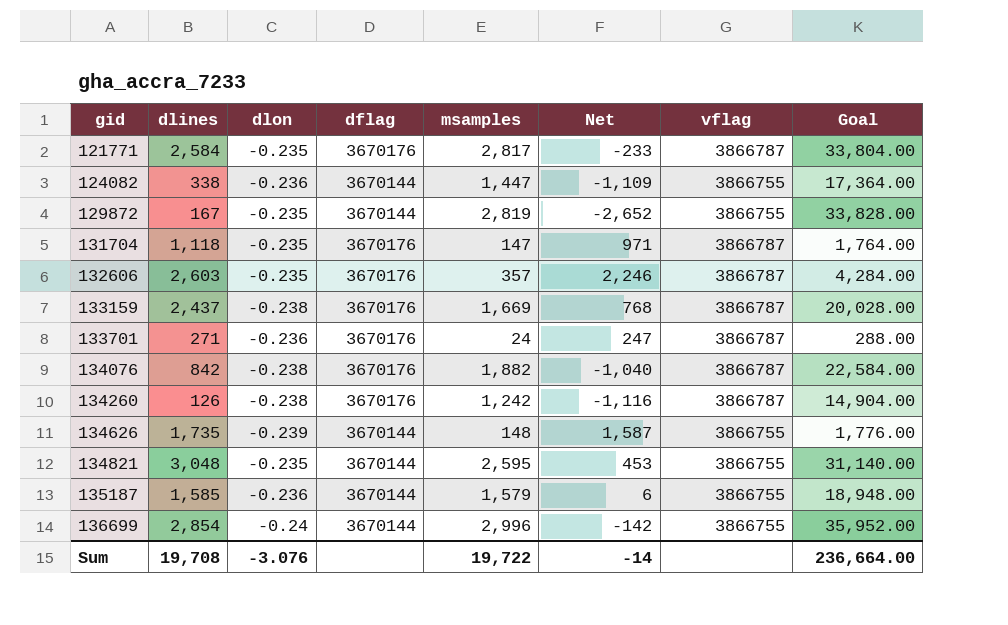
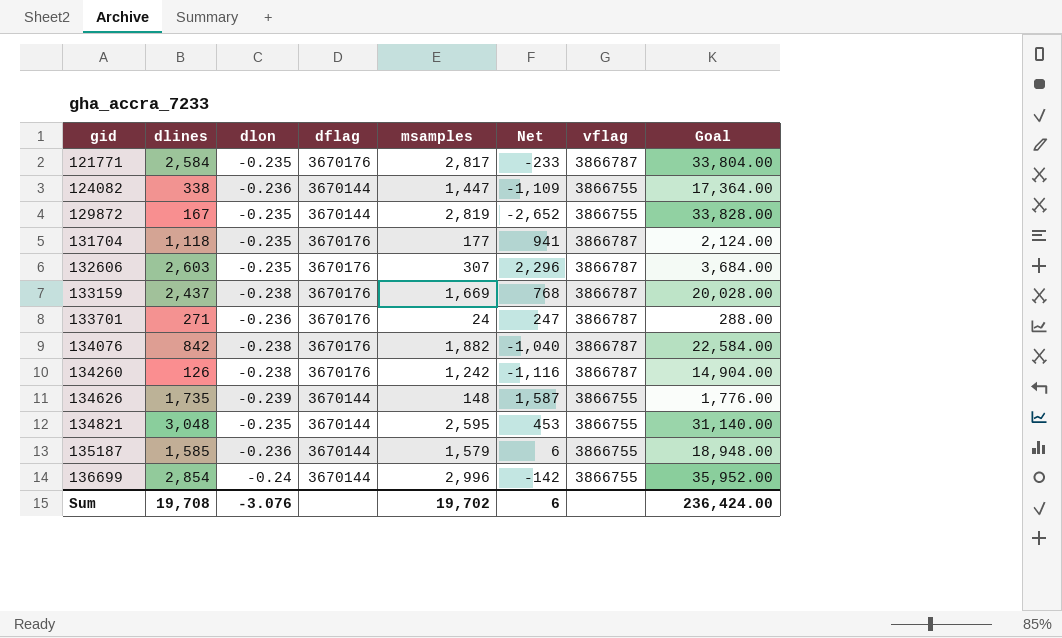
131704 | msamples: 147 -> 177
131704 | Net: 971 -> 941
131704 | Goal: 1,764.00 -> 2,124.00
132606 | msamples: 357 -> 307
132606 | Net: 2,246 -> 2,296
132606 | Goal: 4,284.00 -> 3,684.00
Sum | msamples: 19,722 -> 19,702
Sum | Net: -14 -> 6
Sum | Goal: 236,664.00 -> 236,424.00

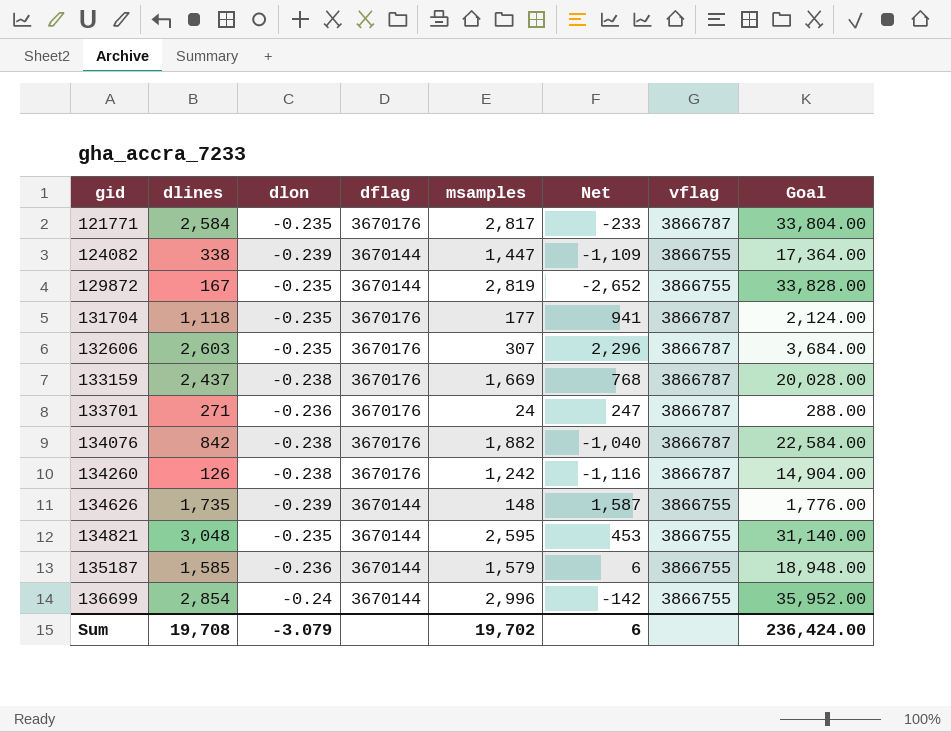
124082 | dlon: -0.236 -> -0.239
Sum | dlon: -3.076 -> -3.079

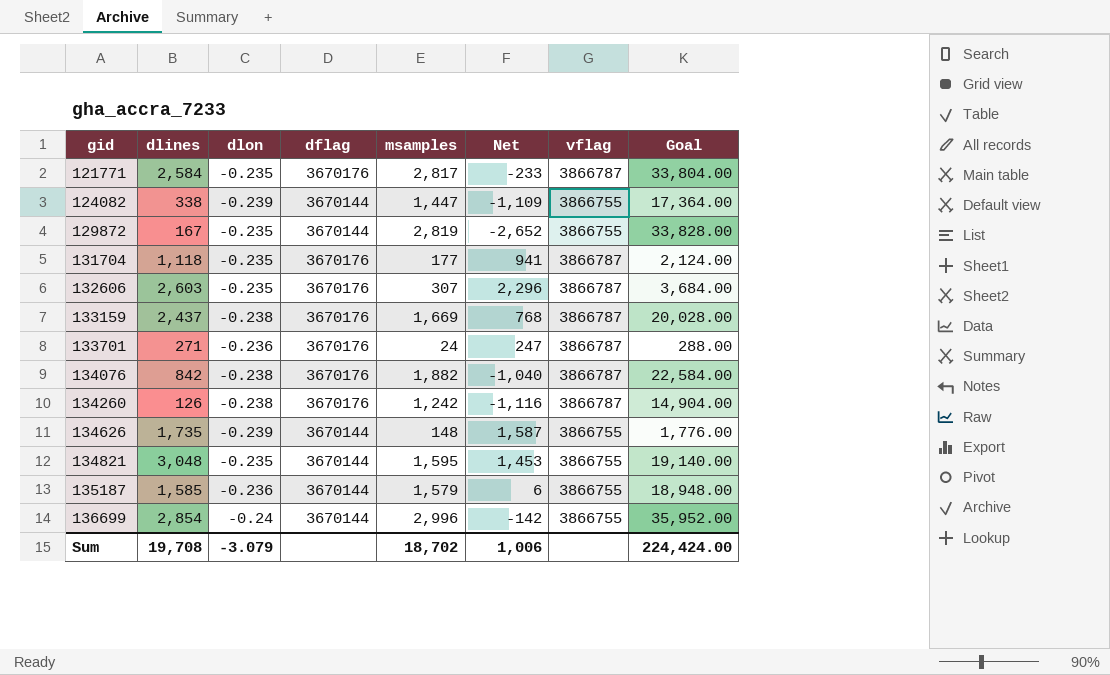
134821 | msamples: 2,595 -> 1,595
134821 | Net: 453 -> 1,453
134821 | Goal: 31,140.00 -> 19,140.00
Sum | msamples: 19,702 -> 18,702
Sum | Net: 6 -> 1,006
Sum | Goal: 236,424.00 -> 224,424.00

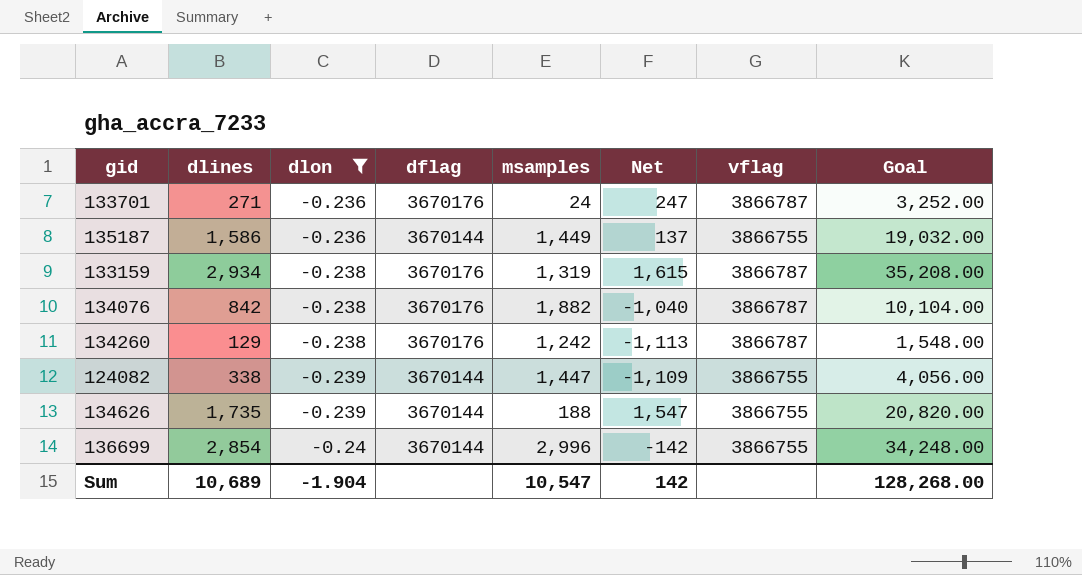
filter: none -> dlon != -0.235
row order: gid ascending -> dlon descending
column Goal | formula: [msamples] * 12 -> [dlines] * 12
135187 | dlines: 1,585 -> 1,586
135187 | msamples: 1,579 -> 1,449
135187 | Net: 6 -> 137
133159 | dlines: 2,437 -> 2,934
133159 | msamples: 1,669 -> 1,319
133159 | Net: 768 -> 1,615
134260 | dlines: 126 -> 129
134260 | Net: -1,116 -> -1,113
134626 | msamples: 148 -> 188
134626 | Net: 1,587 -> 1,547
Sum | dlines: 19,708 -> 10,689
Sum | dlon: -3.079 -> -1.904
Sum | msamples: 18,702 -> 10,547
Sum | Net: 1,006 -> 142
Sum | Goal: 224,424.00 -> 128,268.00

